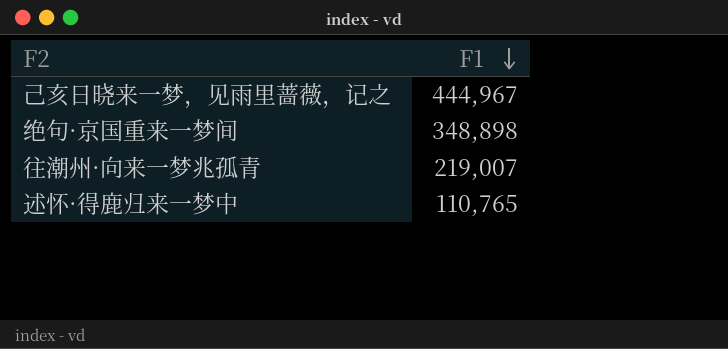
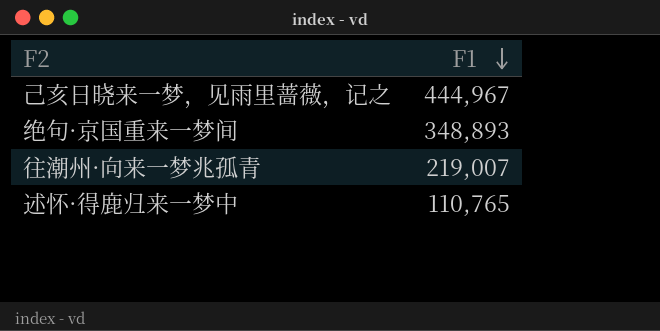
绝句·京国重来一梦间 | F1: 348,898 -> 348,893

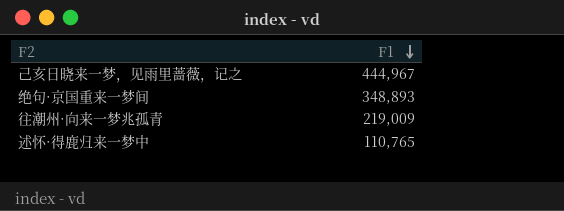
往潮州·向来一梦兆孤青 | F1: 219,007 -> 219,009

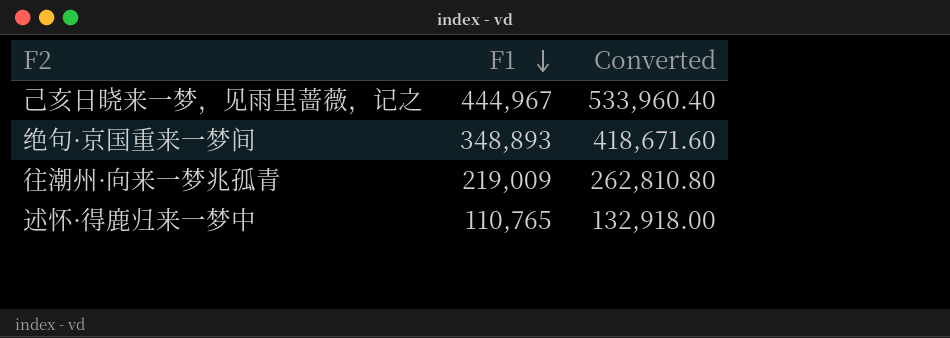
column Converted | formula: none -> [F1] * 1.2

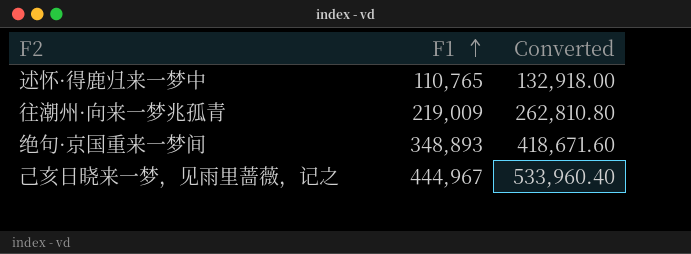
row order: F1 descending -> F1 ascending

